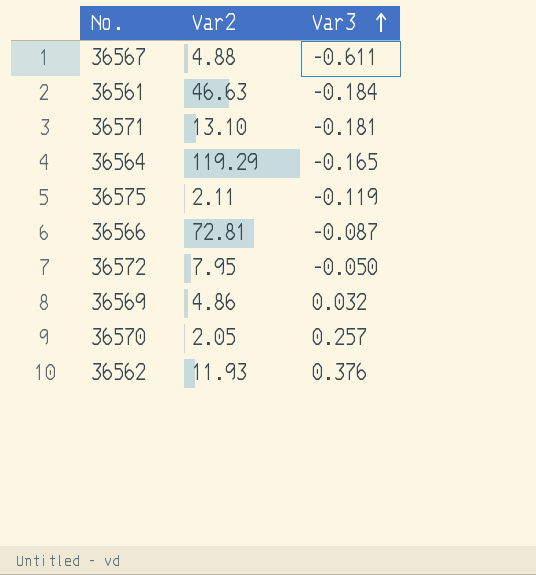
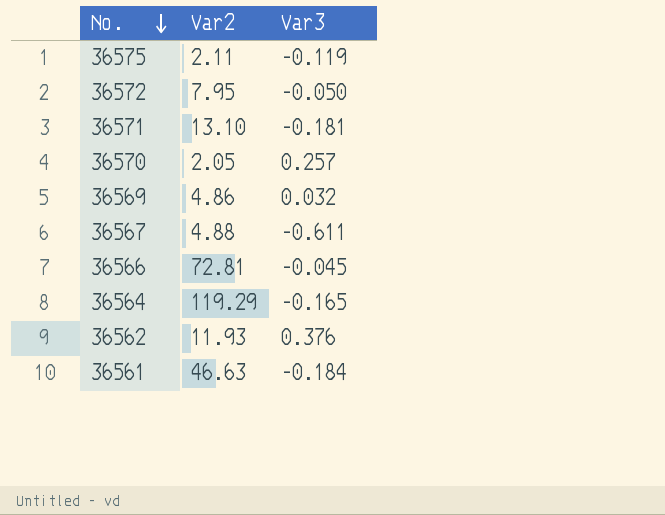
row order: Var3 ascending -> No. descending
36566 | Var3: -0.087 -> -0.045

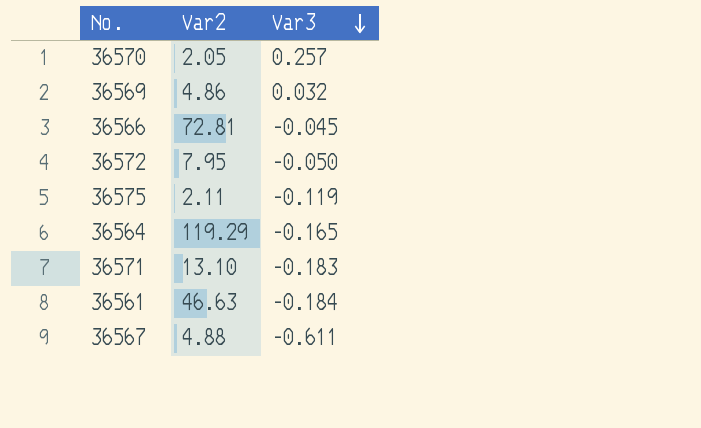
row order: No. descending -> Var3 descending
row 36562: 11.93 | 0.376 -> none
36571 | Var3: -0.181 -> -0.183

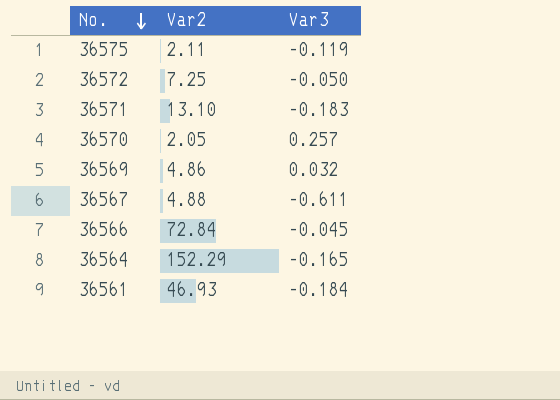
row order: Var3 descending -> No. descending
36572 | Var2: 7.95 -> 7.25
36566 | Var2: 72.81 -> 72.84
36564 | Var2: 119.29 -> 152.29
36561 | Var2: 46.63 -> 46.93

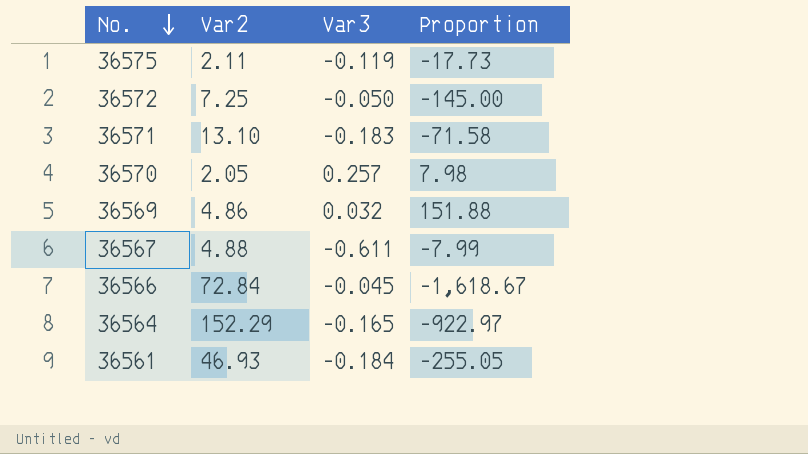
column Proportion | formula: none -> [Var2] / [Var3]

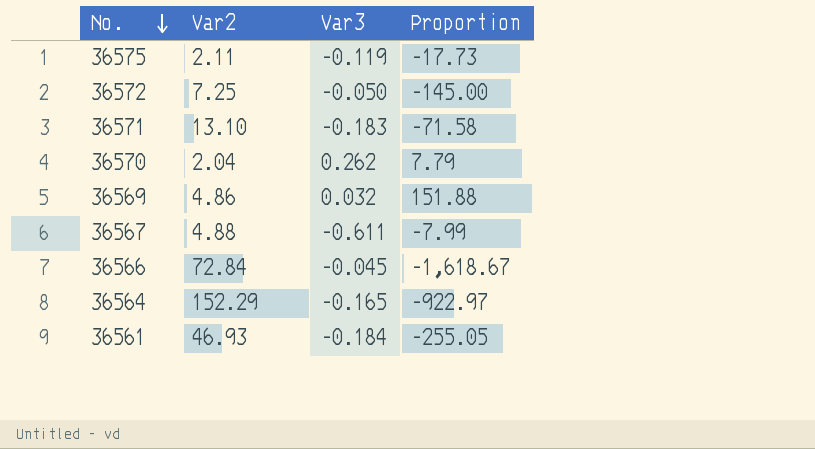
36570 | Var2: 2.05 -> 2.04
36570 | Var3: 0.257 -> 0.262
36570 | Proportion: 7.98 -> 7.79

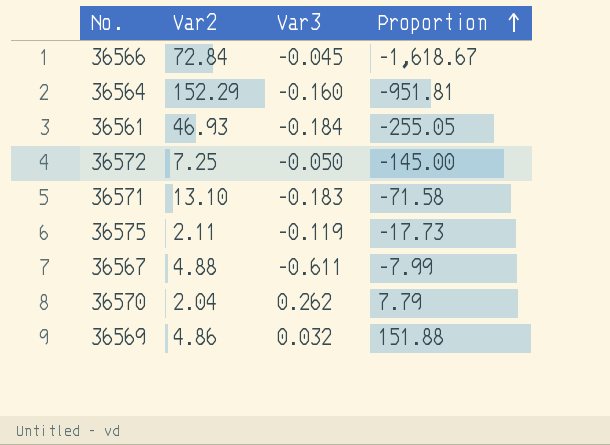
row order: No. descending -> Proportion ascending
36564 | Var3: -0.165 -> -0.160
36564 | Proportion: -922.97 -> -951.81

